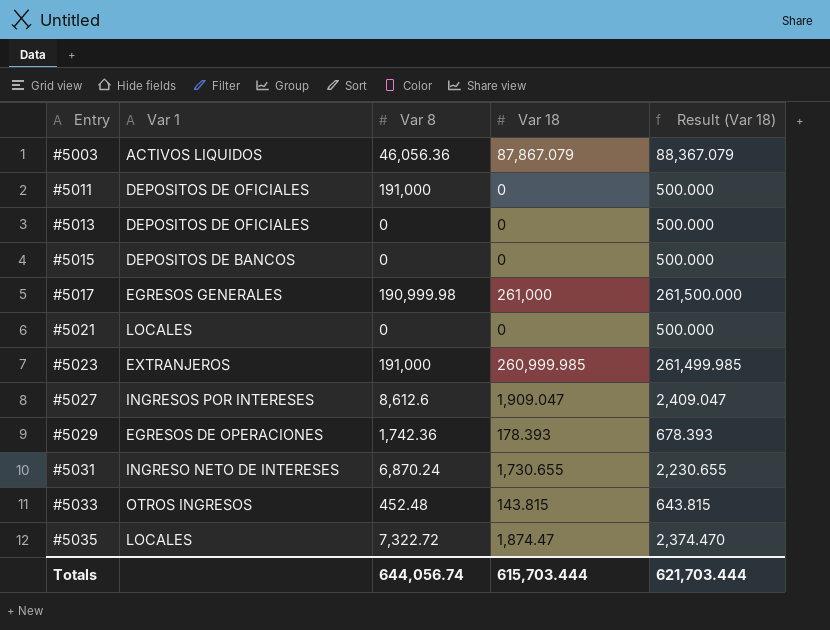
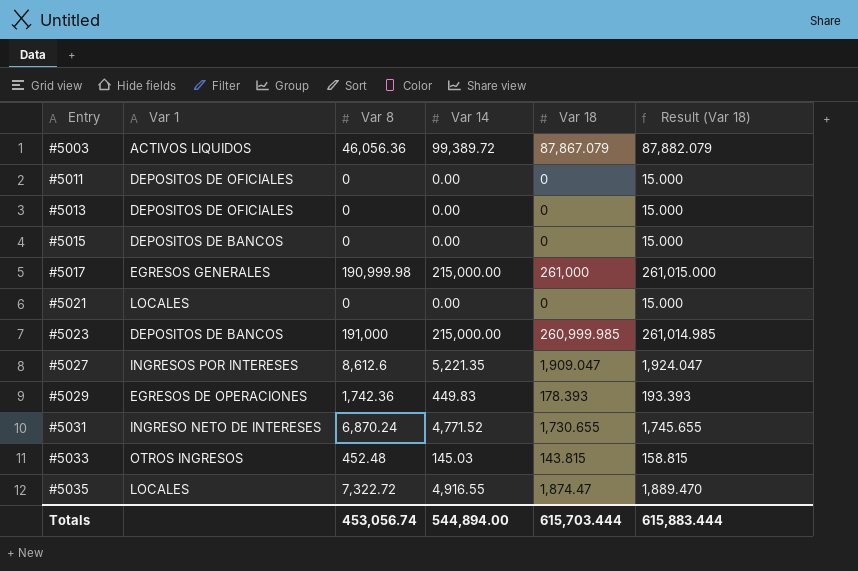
column Var 14 | position: none -> 4
column Result (Var 18) | formula: [Var 18] + 500 -> [Var 18] + 15
#5011 | Var 8: 191,000 -> 0
#5023 | Var 1: EXTRANJEROS -> DEPOSITOS DE BANCOS
Totals | Var 8: 644,056.74 -> 453,056.74
Totals | Result (Var 18): 621,703.444 -> 615,883.444

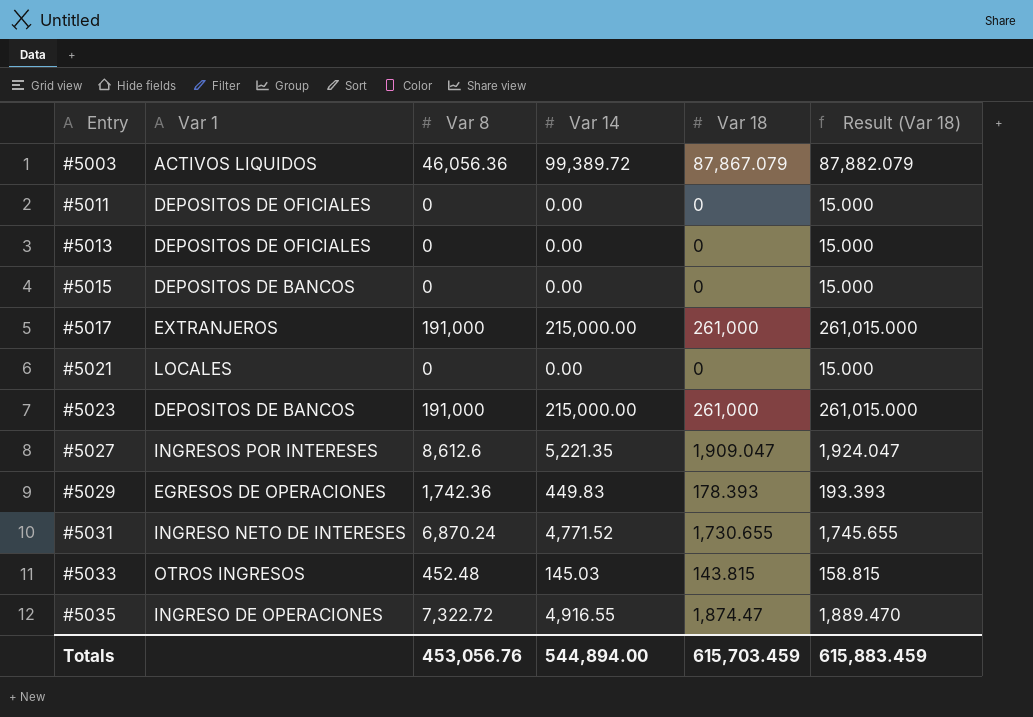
#5017 | Var 1: EGRESOS GENERALES -> EXTRANJEROS
#5017 | Var 8: 190,999.98 -> 191,000
#5023 | Var 18: 260,999.985 -> 261,000
#5023 | Result (Var 18): 261,014.985 -> 261,015.000
#5035 | Var 1: LOCALES -> INGRESO DE OPERACIONES
Totals | Var 8: 453,056.74 -> 453,056.76
Totals | Var 18: 615,703.444 -> 615,703.459
Totals | Result (Var 18): 615,883.444 -> 615,883.459

